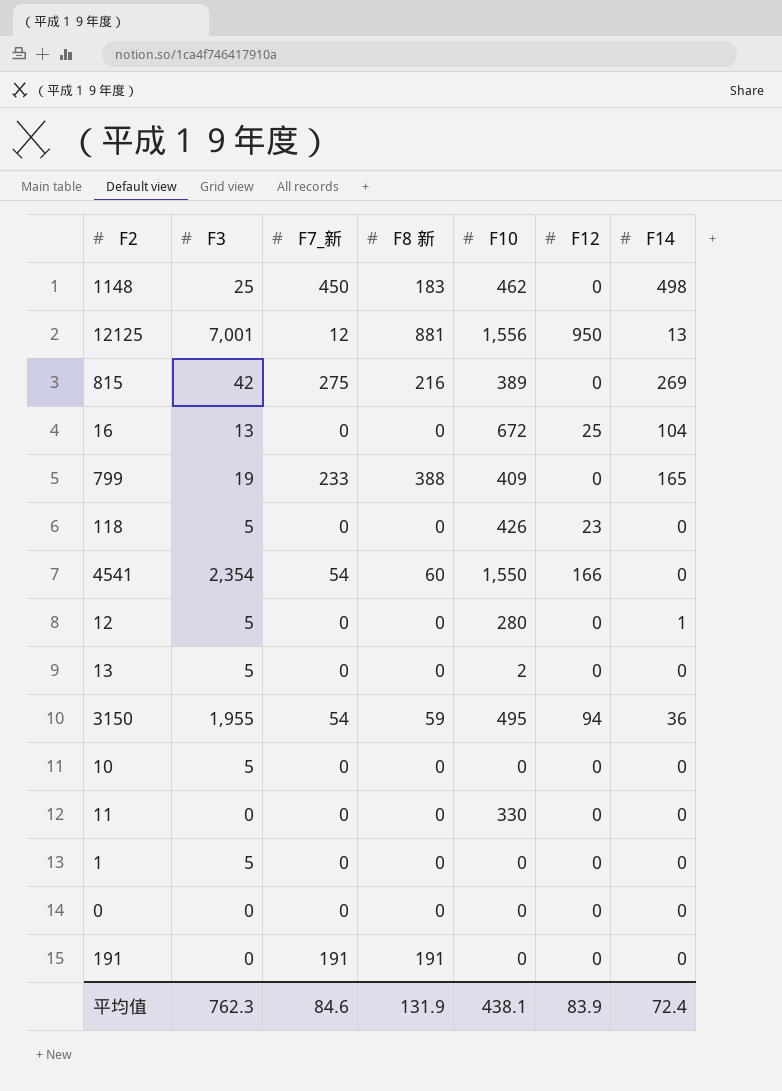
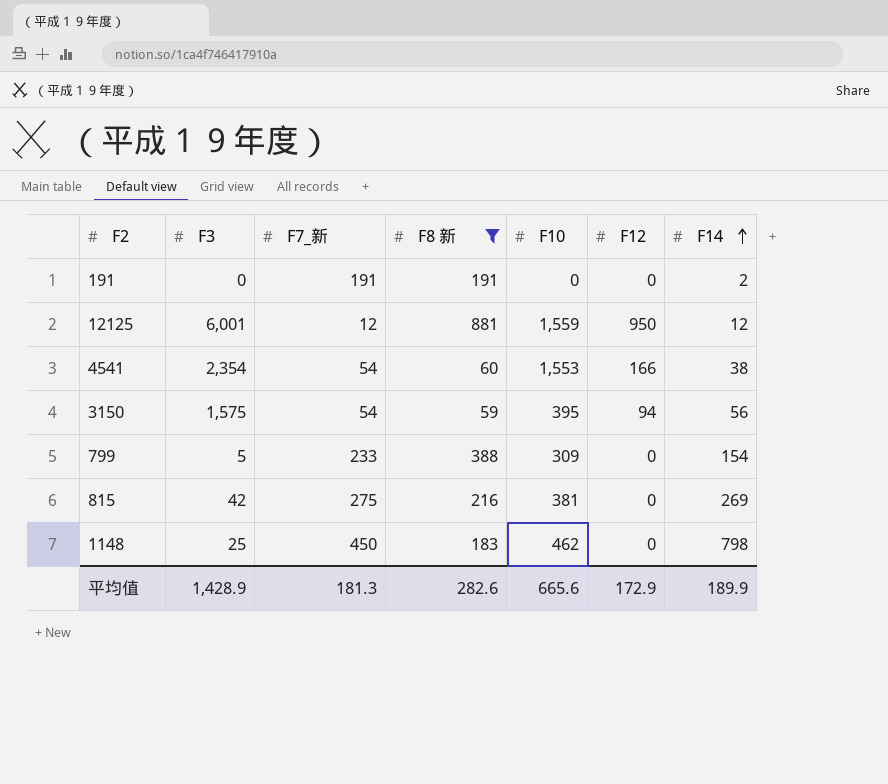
filter: none -> F8 新 != 0
row order: none -> F14 ascending
191 | F14: 0 -> 2
12125 | F3: 7,001 -> 6,001
12125 | F10: 1,556 -> 1,559
12125 | F14: 13 -> 12
4541 | F10: 1,550 -> 1,553
4541 | F14: 0 -> 38
3150 | F3: 1,955 -> 1,575
3150 | F10: 495 -> 395
3150 | F14: 36 -> 56
799 | F3: 19 -> 5
799 | F10: 409 -> 309
799 | F14: 165 -> 154
815 | F10: 389 -> 381
1148 | F14: 498 -> 798
平均值 | F3: 762.3 -> 1,428.9
平均值 | F7_新: 84.6 -> 181.3
平均值 | F8 新: 131.9 -> 282.6
平均值 | F10: 438.1 -> 665.6
平均值 | F12: 83.9 -> 172.9
平均值 | F14: 72.4 -> 189.9

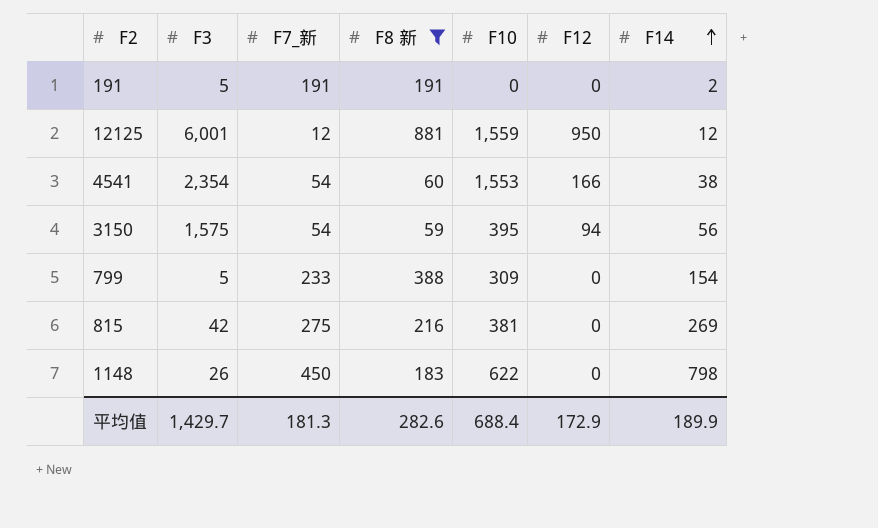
191 | F3: 0 -> 5
1148 | F3: 25 -> 26
1148 | F10: 462 -> 622
平均值 | F3: 1,428.9 -> 1,429.7
平均值 | F10: 665.6 -> 688.4

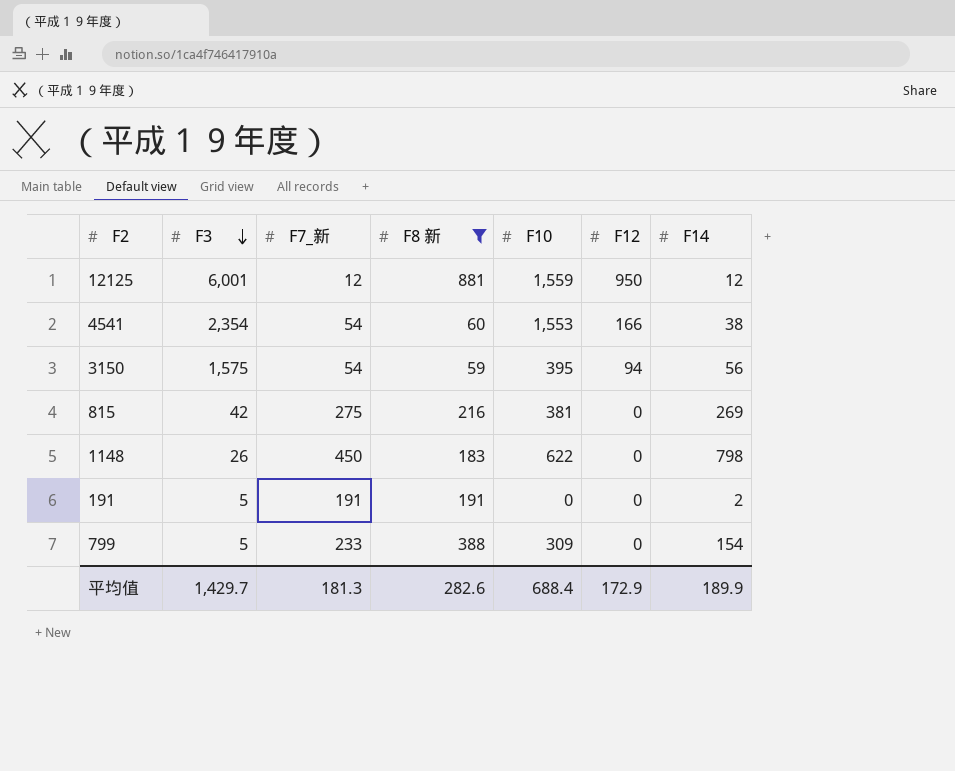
row order: F14 ascending -> F3 descending

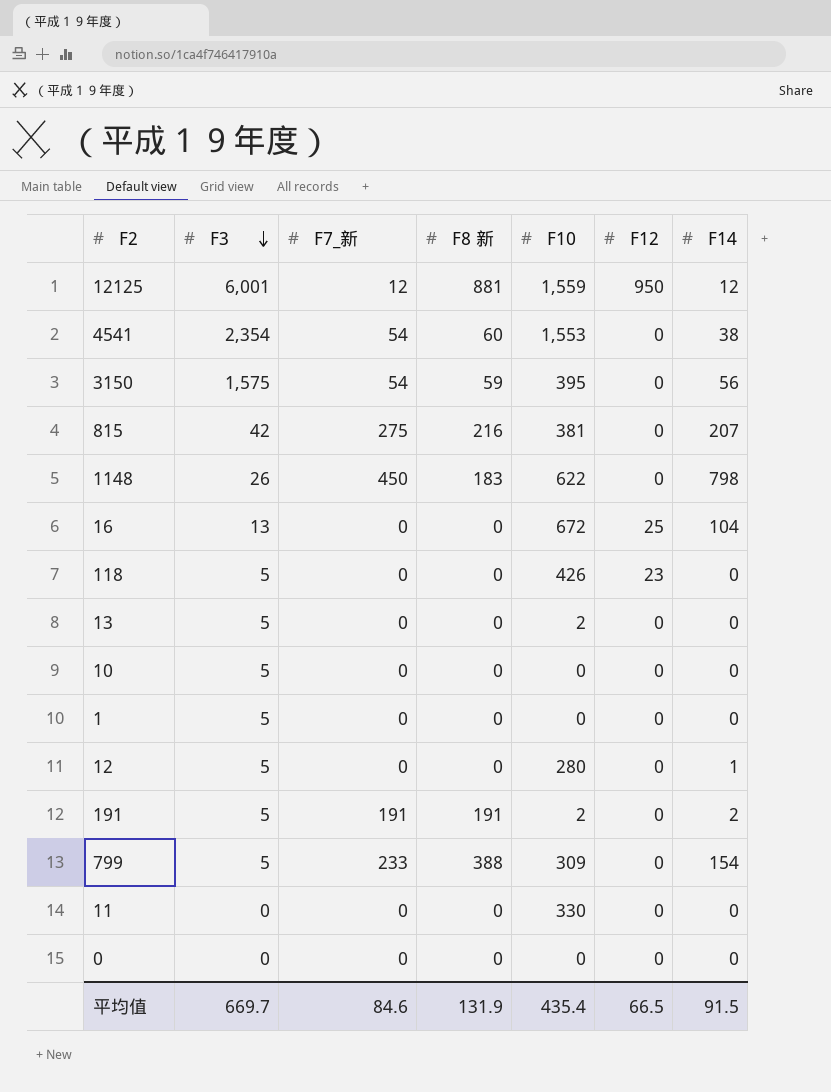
filter: F8 新 != 0 -> none
4541 | F12: 166 -> 0
3150 | F12: 94 -> 0
815 | F14: 269 -> 207
191 | F10: 0 -> 2
平均值 | F3: 1,429.7 -> 669.7
平均值 | F7_新: 181.3 -> 84.6
平均值 | F8 新: 282.6 -> 131.9
平均值 | F10: 688.4 -> 435.4
平均值 | F12: 172.9 -> 66.5
平均值 | F14: 189.9 -> 91.5

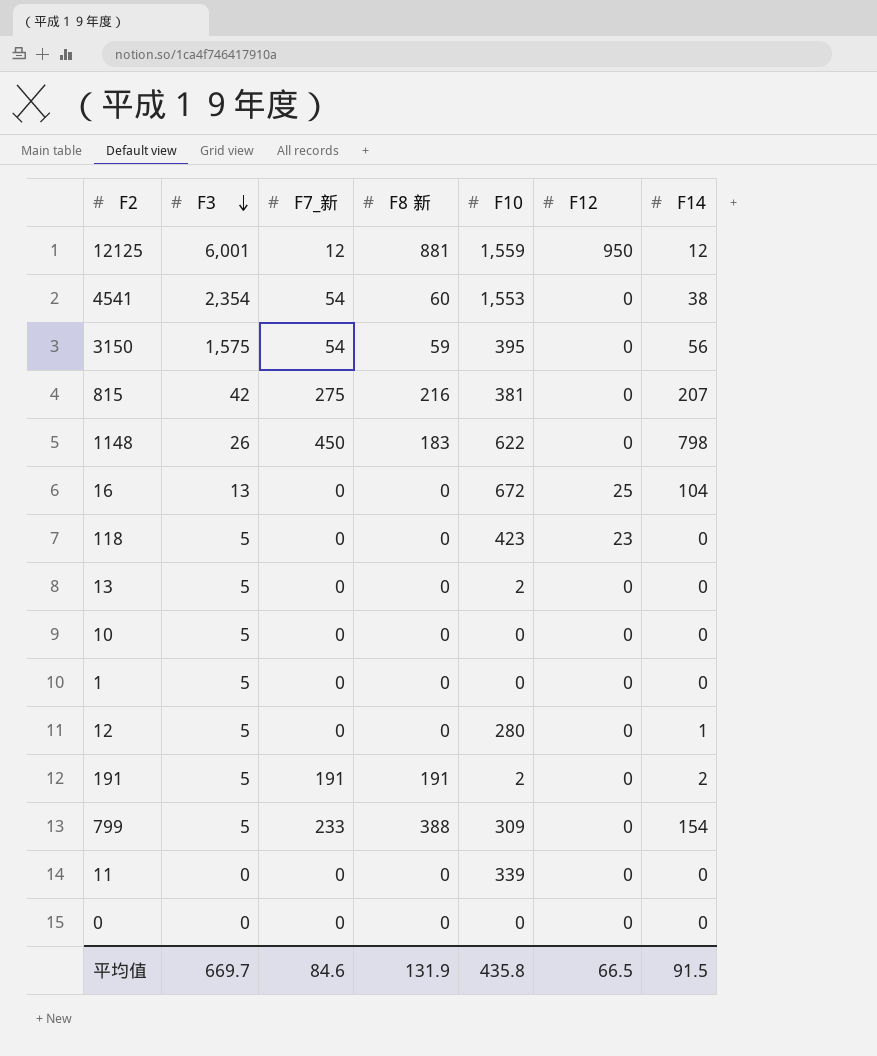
118 | F10: 426 -> 423
11 | F10: 330 -> 339
平均值 | F10: 435.4 -> 435.8

